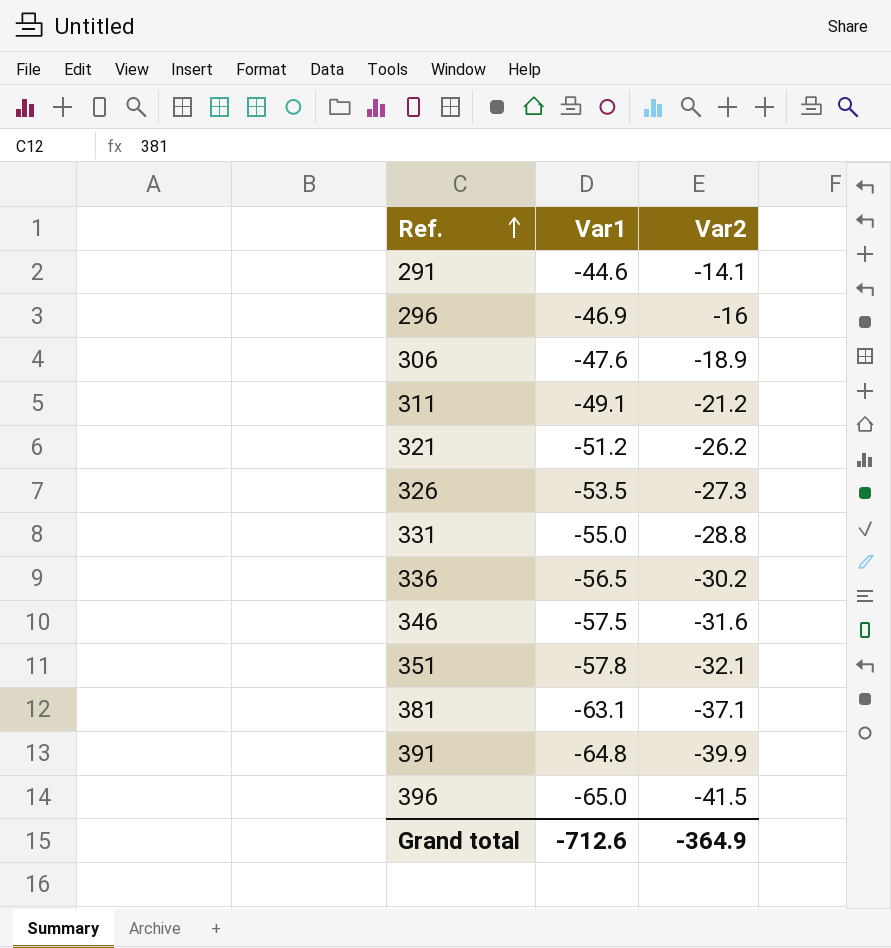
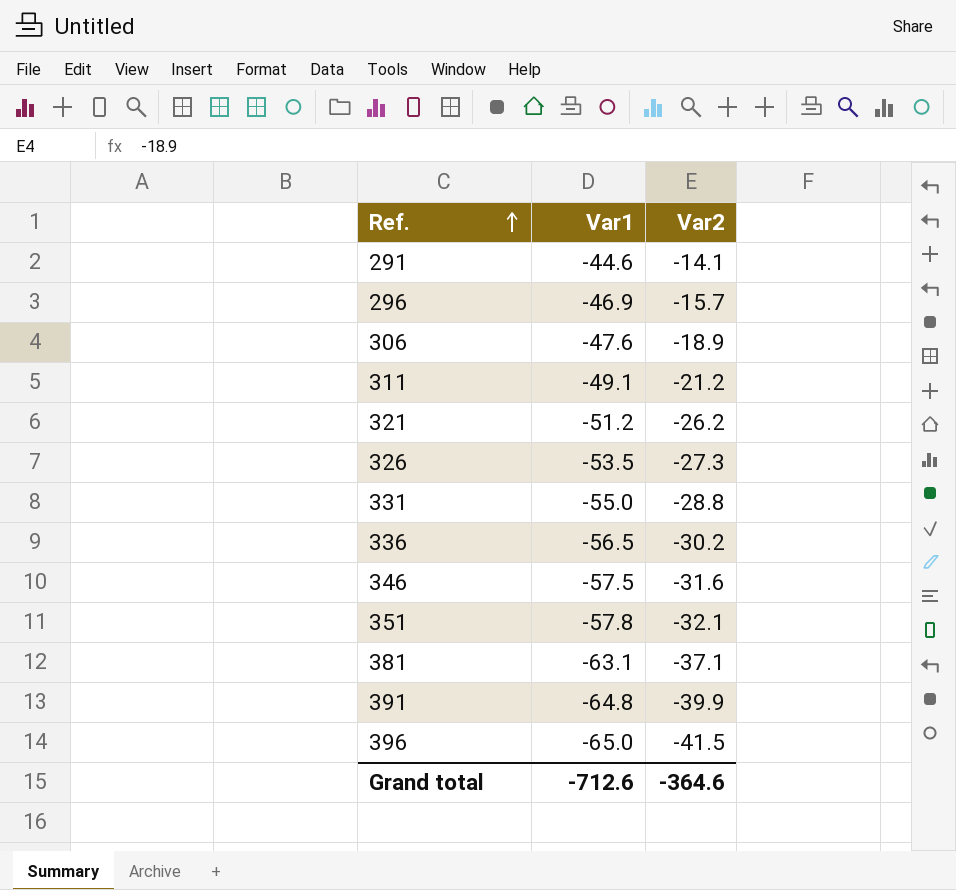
296 | Var2: -16 -> -15.7
Grand total | Var2: -364.9 -> -364.6

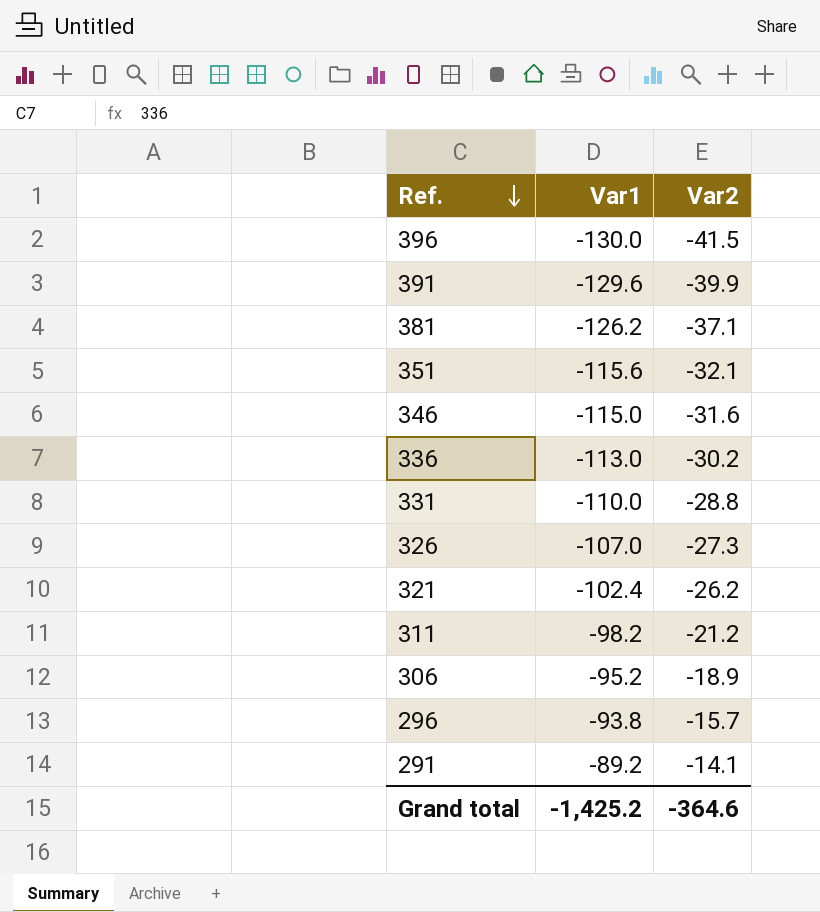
row order: Ref. ascending -> Ref. descending
396 | Var1: -65.0 -> -130.0
391 | Var1: -64.8 -> -129.6
381 | Var1: -63.1 -> -126.2
351 | Var1: -57.8 -> -115.6
346 | Var1: -57.5 -> -115.0
336 | Var1: -56.5 -> -113.0
331 | Var1: -55.0 -> -110.0
326 | Var1: -53.5 -> -107.0
321 | Var1: -51.2 -> -102.4
311 | Var1: -49.1 -> -98.2
306 | Var1: -47.6 -> -95.2
296 | Var1: -46.9 -> -93.8
291 | Var1: -44.6 -> -89.2
Grand total | Var1: -712.6 -> -1,425.2

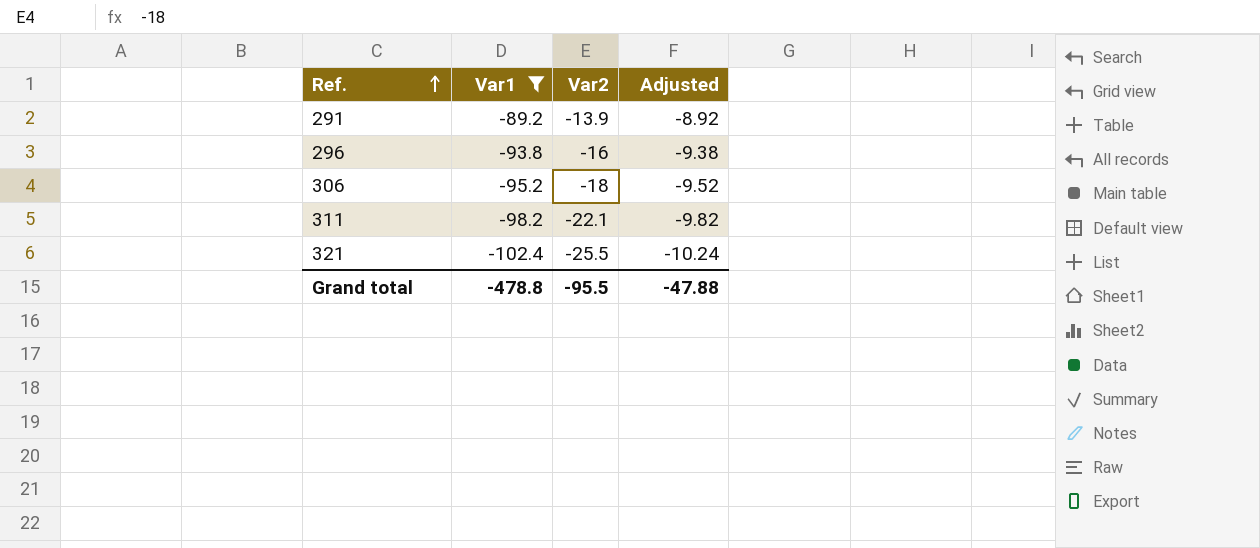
filter: none -> Var1 >= -102.4
row order: Ref. descending -> Ref. ascending
column Adjusted | formula: none -> [Var1] * 0.1
291 | Var2: -14.1 -> -13.9
296 | Var2: -15.7 -> -16
306 | Var2: -18.9 -> -18
311 | Var2: -21.2 -> -22.1
321 | Var2: -26.2 -> -25.5
Grand total | Var1: -1,425.2 -> -478.8
Grand total | Var2: -364.6 -> -95.5

